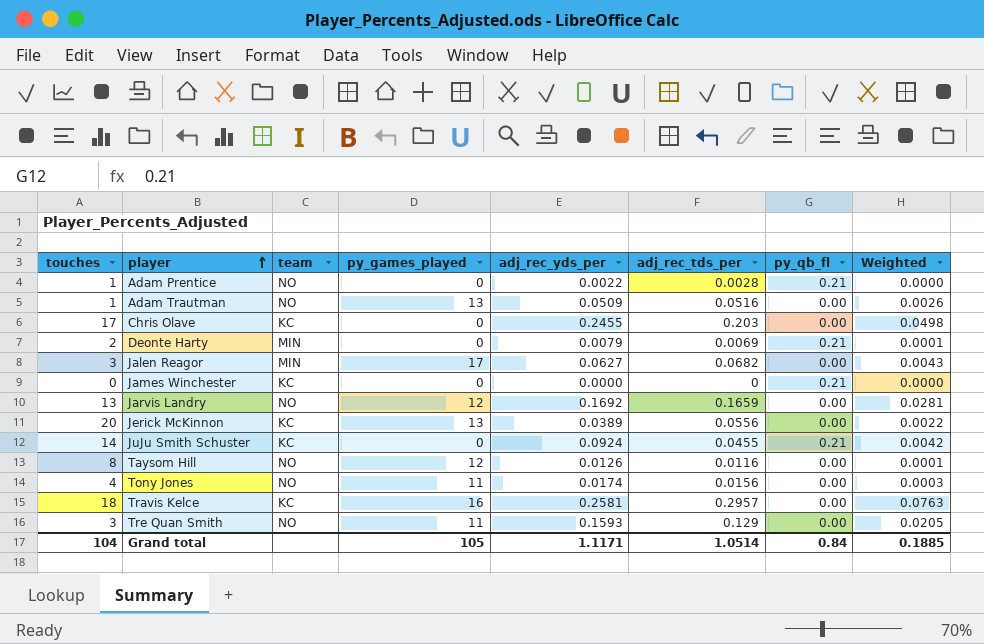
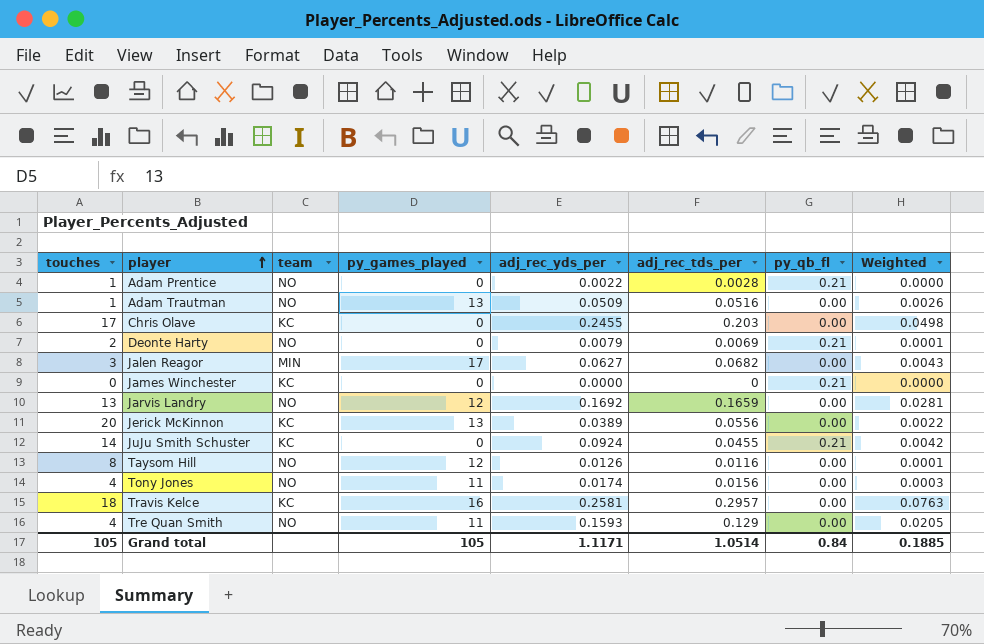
Deonte Harty | team: MIN -> NO
Tre Quan Smith | touches: 3 -> 4
Grand total | touches: 104 -> 105

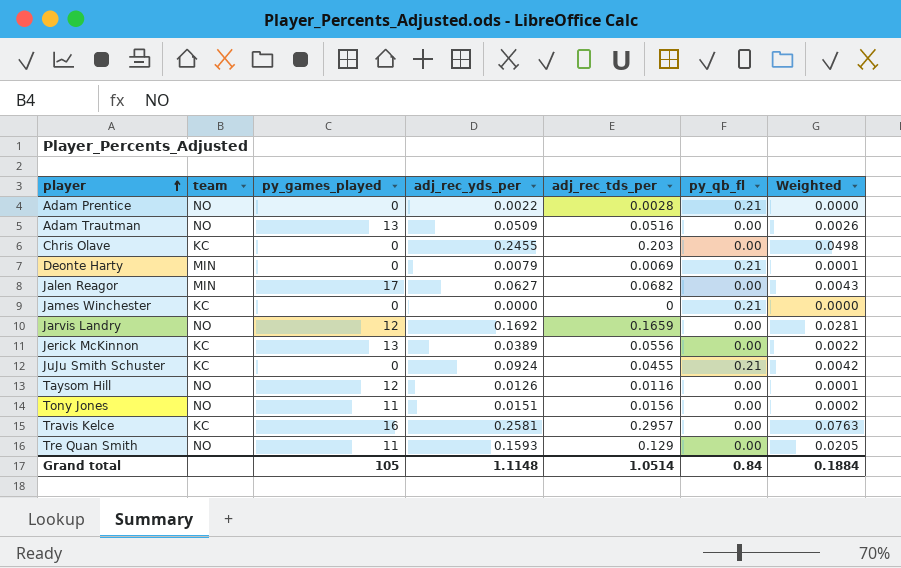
column touches | position: 1 -> none
Deonte Harty | team: NO -> MIN
Tony Jones | adj_rec_yds_per: 0.0174 -> 0.0151
Tony Jones | Weighted: 0.0003 -> 0.0002
Grand total | adj_rec_yds_per: 1.1171 -> 1.1148
Grand total | Weighted: 0.1885 -> 0.1884

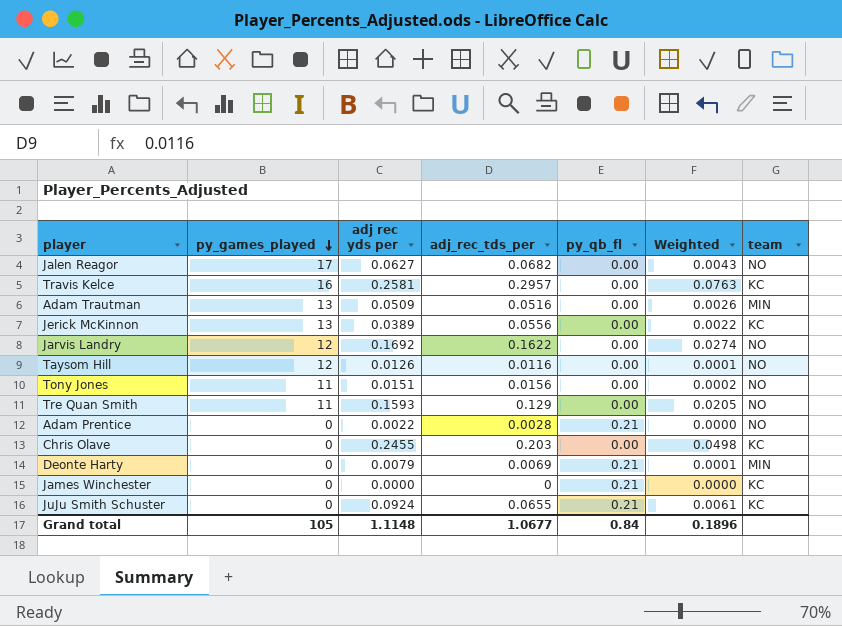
row order: player ascending -> py_games_played descending
column name: adj_rec_yds_per -> adj rec yds per
column team | position: 2 -> 7
Jalen Reagor | team: MIN -> NO
Adam Trautman | team: NO -> MIN
Jarvis Landry | adj_rec_tds_per: 0.1659 -> 0.1622
Jarvis Landry | Weighted: 0.0281 -> 0.0274
JuJu Smith Schuster | adj_rec_tds_per: 0.0455 -> 0.0655
JuJu Smith Schuster | Weighted: 0.0042 -> 0.0061
Grand total | adj_rec_tds_per: 1.0514 -> 1.0677
Grand total | Weighted: 0.1884 -> 0.1896

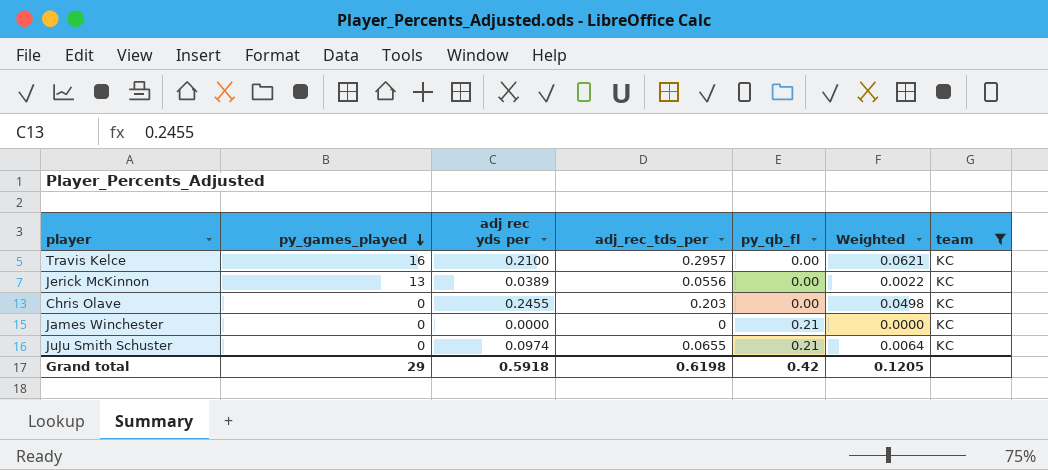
filter: none -> team = KC
Travis Kelce | adj rec yds per: 0.2581 -> 0.2100
Travis Kelce | Weighted: 0.0763 -> 0.0621
JuJu Smith Schuster | adj rec yds per: 0.0924 -> 0.0974
JuJu Smith Schuster | Weighted: 0.0061 -> 0.0064
Grand total | py_games_played: 105 -> 29
Grand total | adj rec yds per: 1.1148 -> 0.5918
Grand total | adj_rec_tds_per: 1.0677 -> 0.6198
Grand total | py_qb_fl: 0.84 -> 0.42
Grand total | Weighted: 0.1896 -> 0.1205

